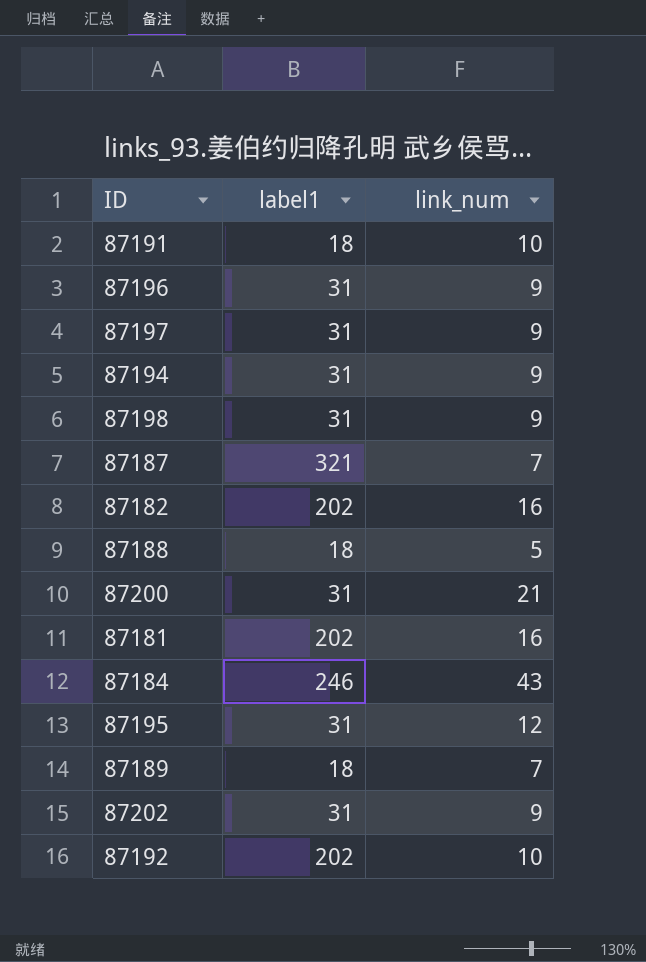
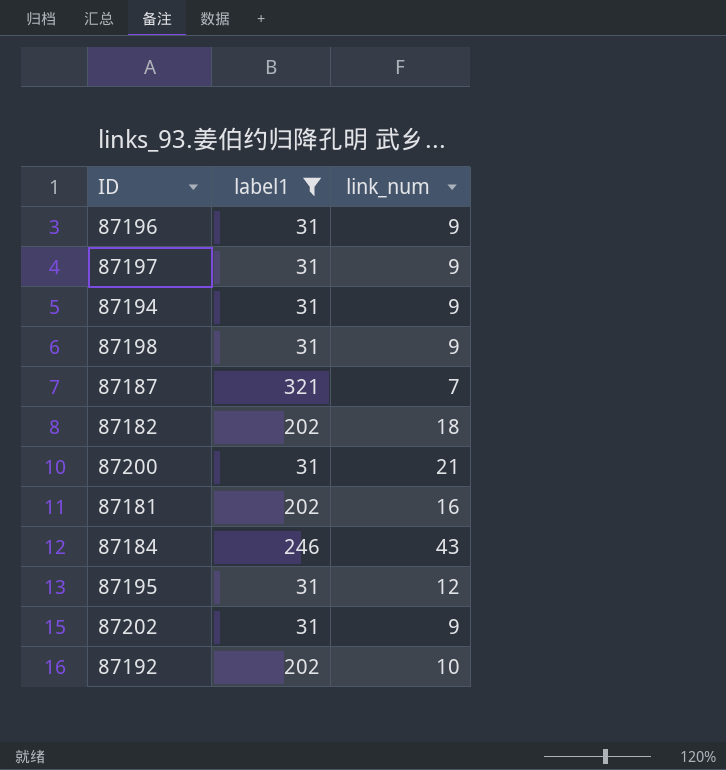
filter: none -> label1 != 18
87182 | link_num: 16 -> 18

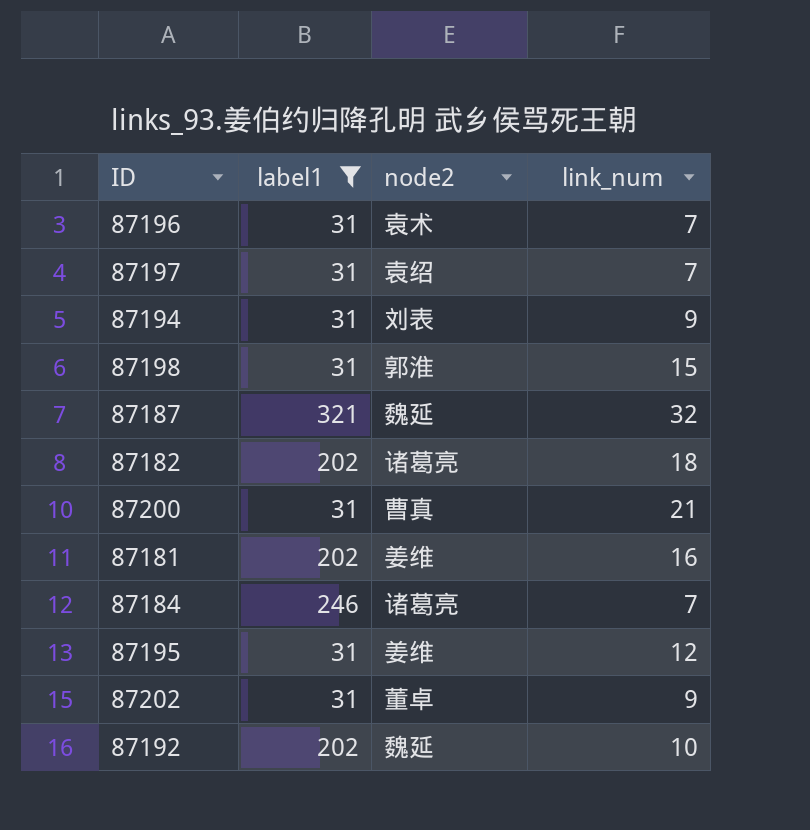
column node2 | position: none -> 3
87196 | link_num: 9 -> 7
87197 | link_num: 9 -> 7
87198 | link_num: 9 -> 15
87187 | link_num: 7 -> 32
87184 | link_num: 43 -> 7

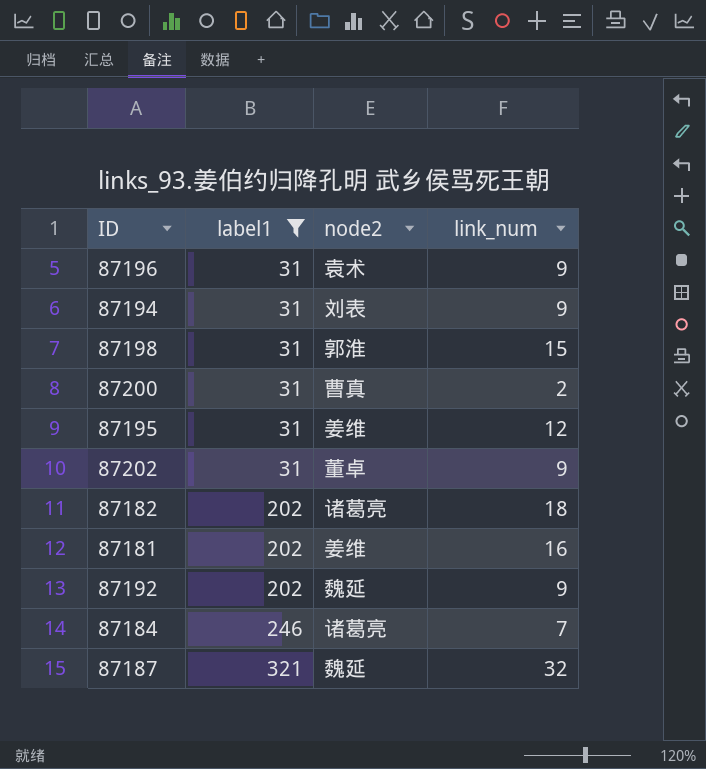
row order: none -> label1 ascending
row 87197: 31 | 袁绍 | 7 -> none
87196 | link_num: 7 -> 9
87200 | link_num: 21 -> 2
87192 | link_num: 10 -> 9

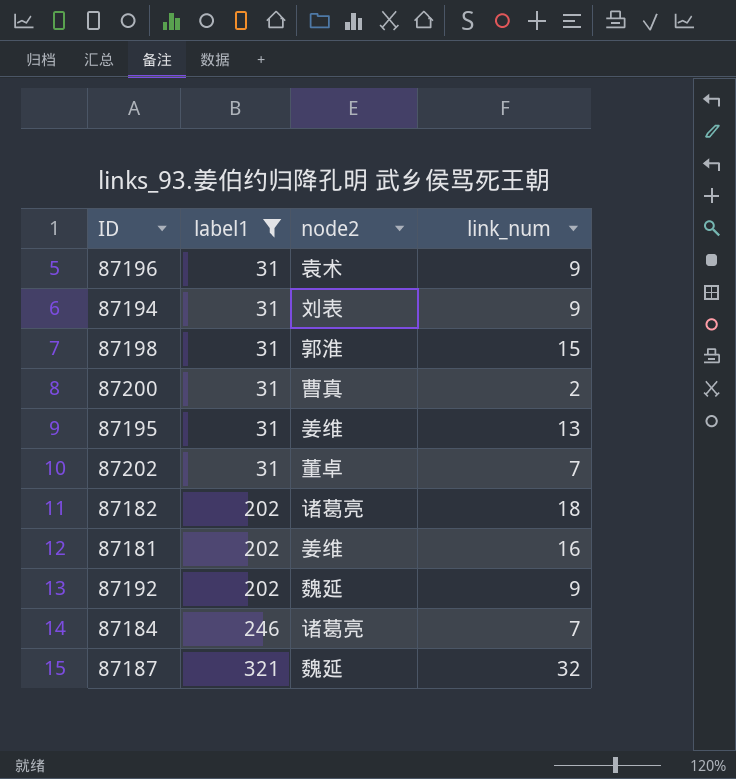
87195 | link_num: 12 -> 13
87202 | link_num: 9 -> 7

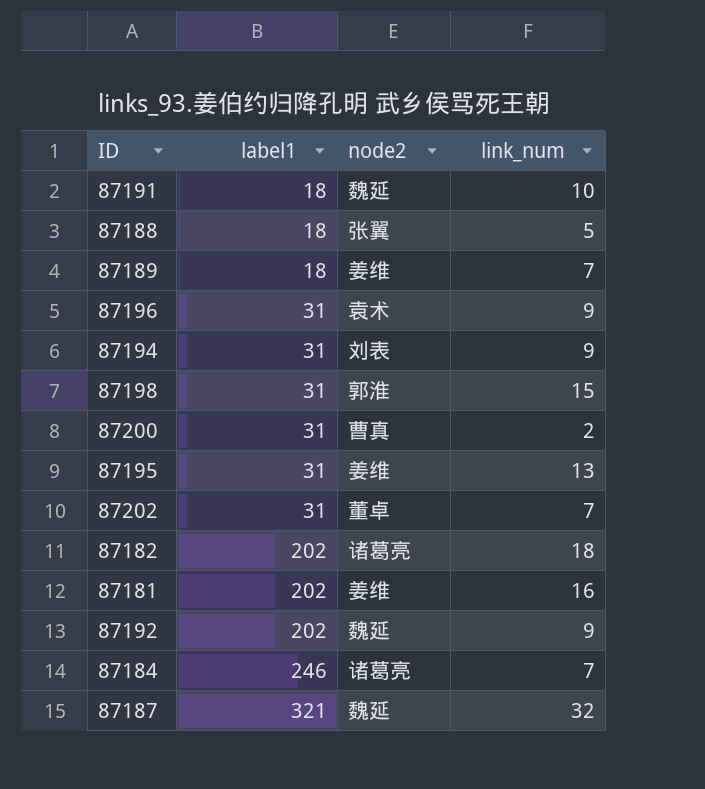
filter: label1 != 18 -> none

